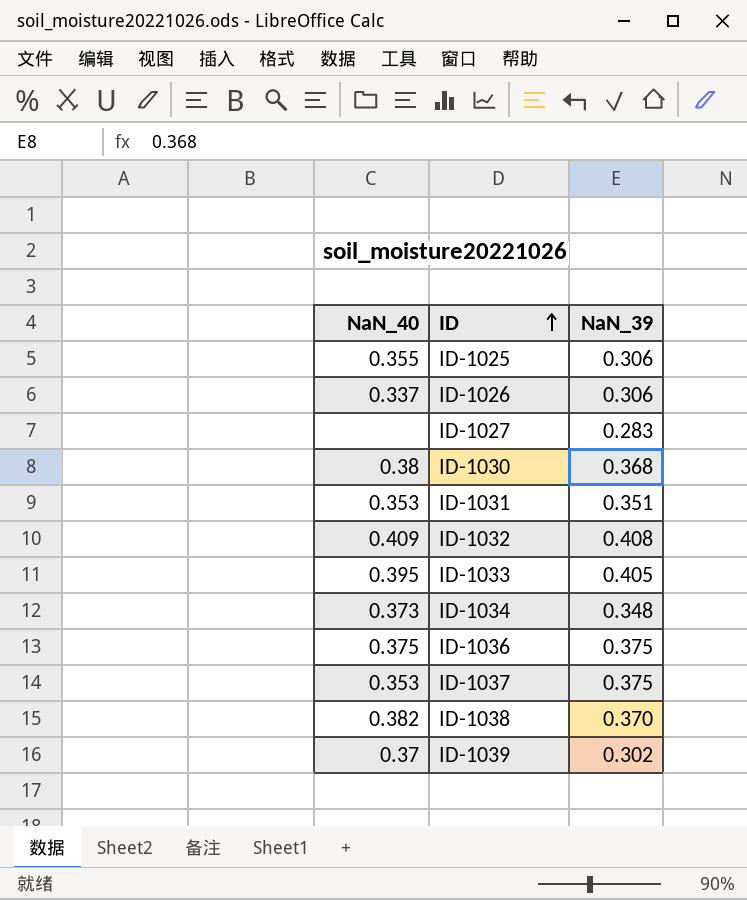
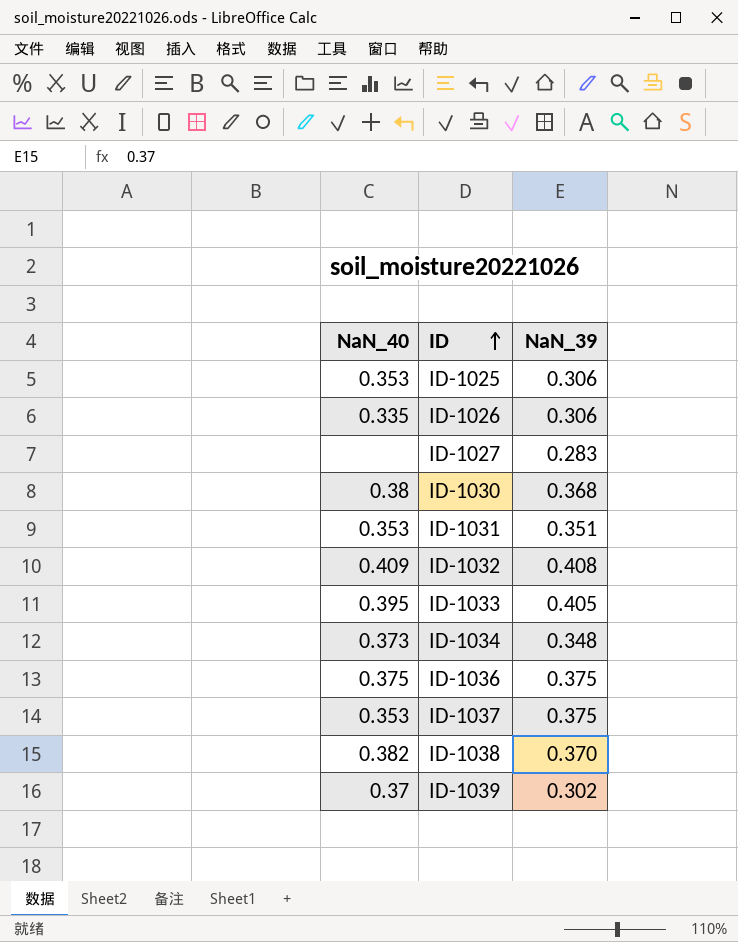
ID-1025 | NaN_40: 0.355 -> 0.353
ID-1026 | NaN_40: 0.337 -> 0.335

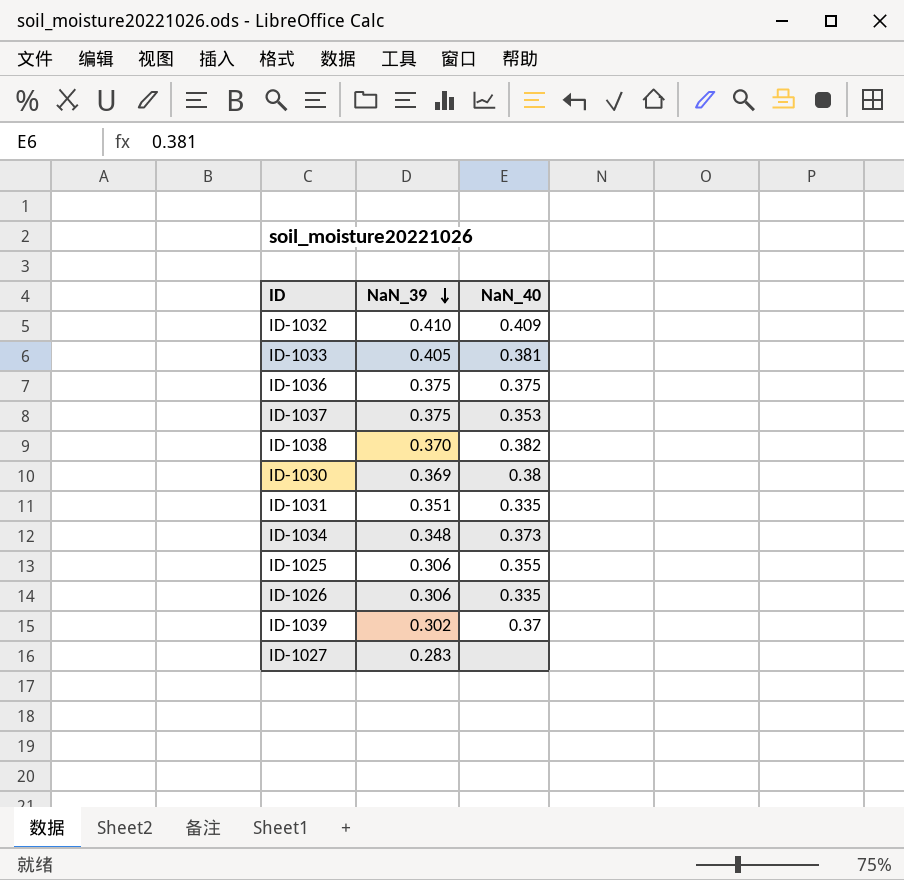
row order: ID ascending -> NaN_39 descending
column NaN_40 | position: 1 -> 3
ID-1032 | NaN_39: 0.408 -> 0.410
ID-1033 | NaN_40: 0.395 -> 0.381
ID-1030 | NaN_39: 0.368 -> 0.369
ID-1031 | NaN_40: 0.353 -> 0.335
ID-1025 | NaN_40: 0.353 -> 0.355

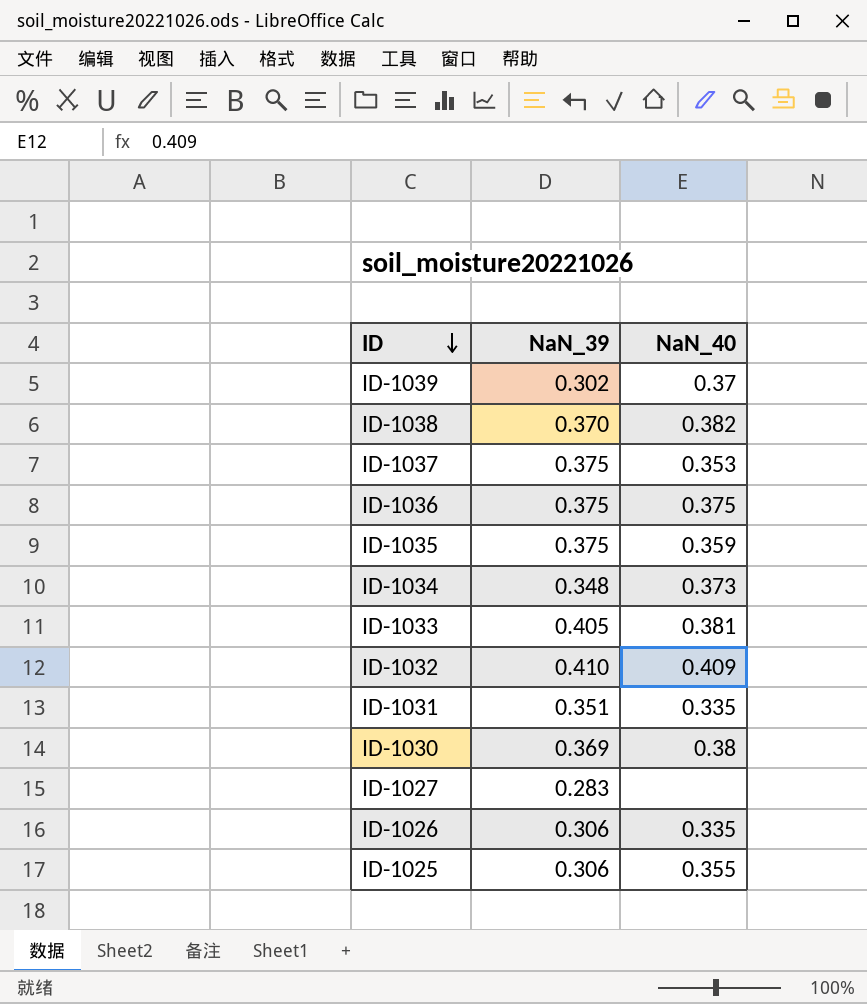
row order: NaN_39 descending -> ID descending
row ID-1035: none -> 0.375 | 0.359

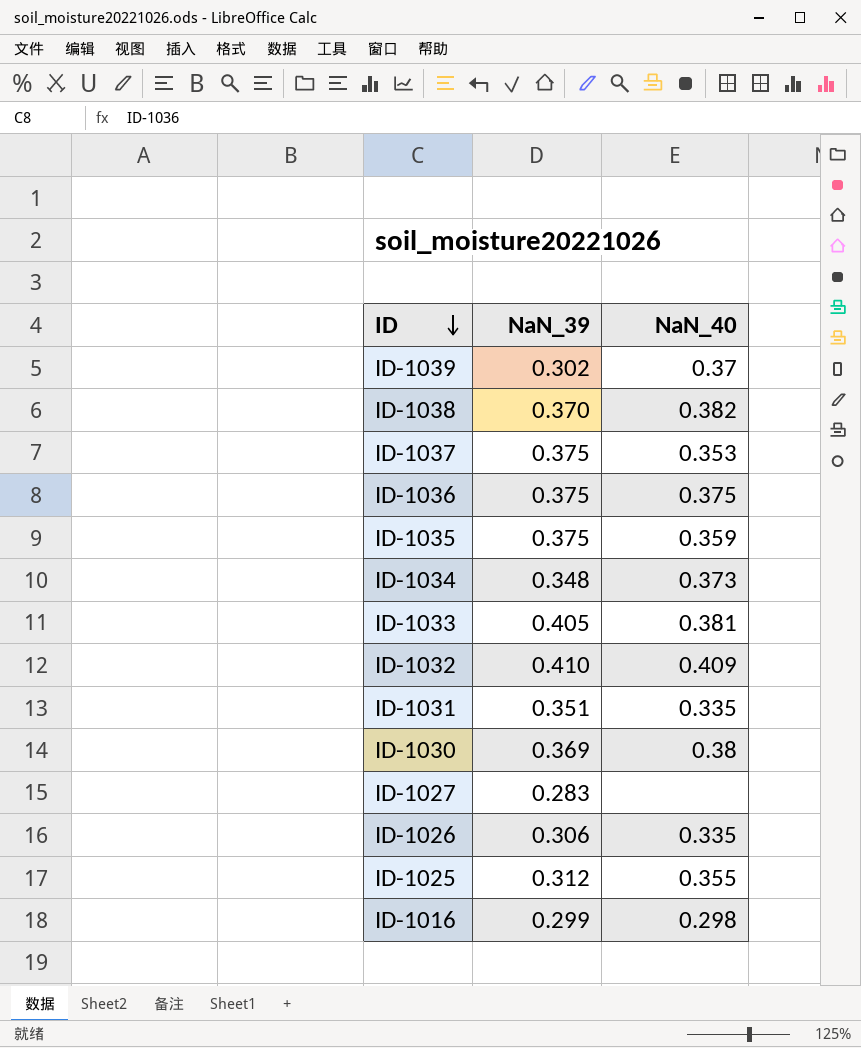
ID-1025 | NaN_39: 0.306 -> 0.312
row ID-1016: none -> 0.299 | 0.298

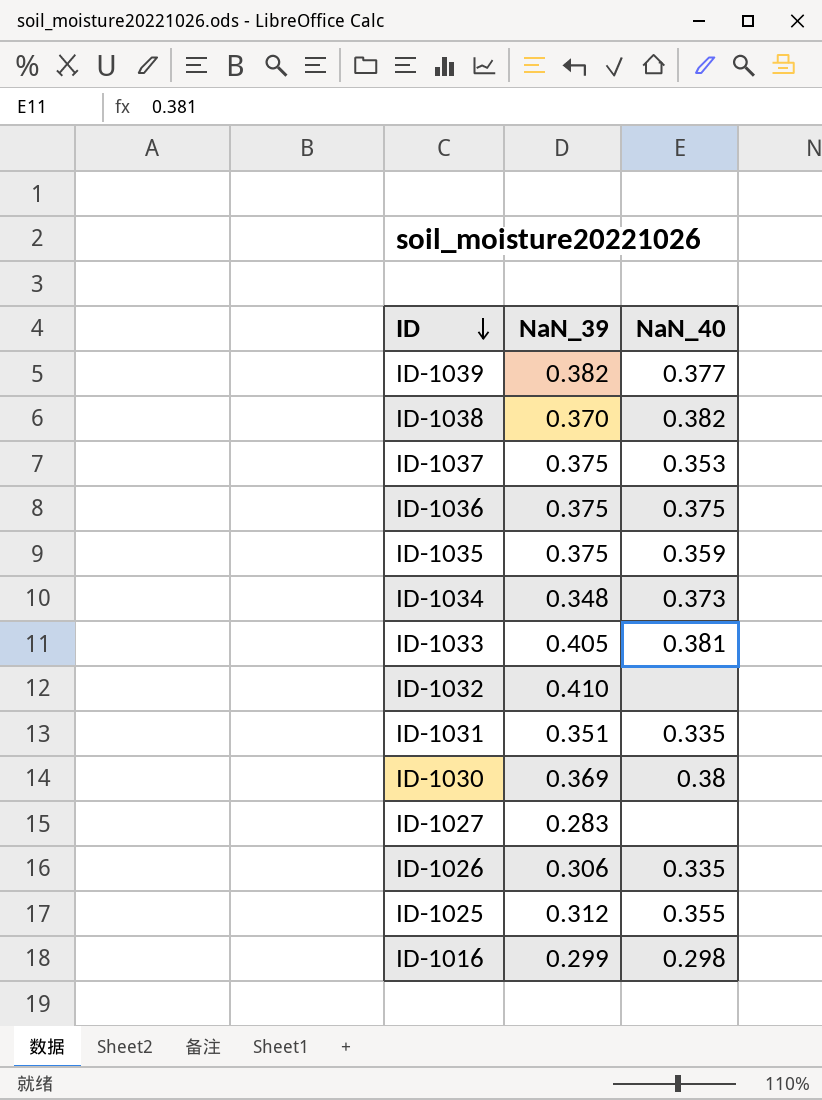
ID-1039 | NaN_39: 0.302 -> 0.382
ID-1039 | NaN_40: 0.37 -> 0.377
ID-1032 | NaN_40: 0.409 -> none

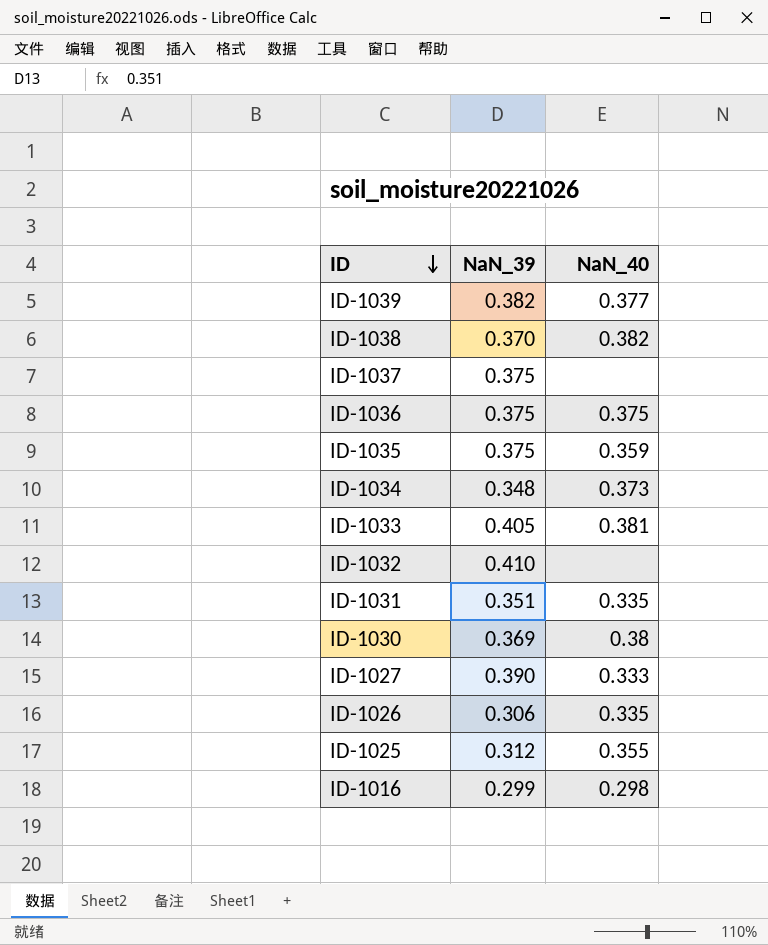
ID-1037 | NaN_40: 0.353 -> none
ID-1027 | NaN_39: 0.283 -> 0.390
ID-1027 | NaN_40: none -> 0.333

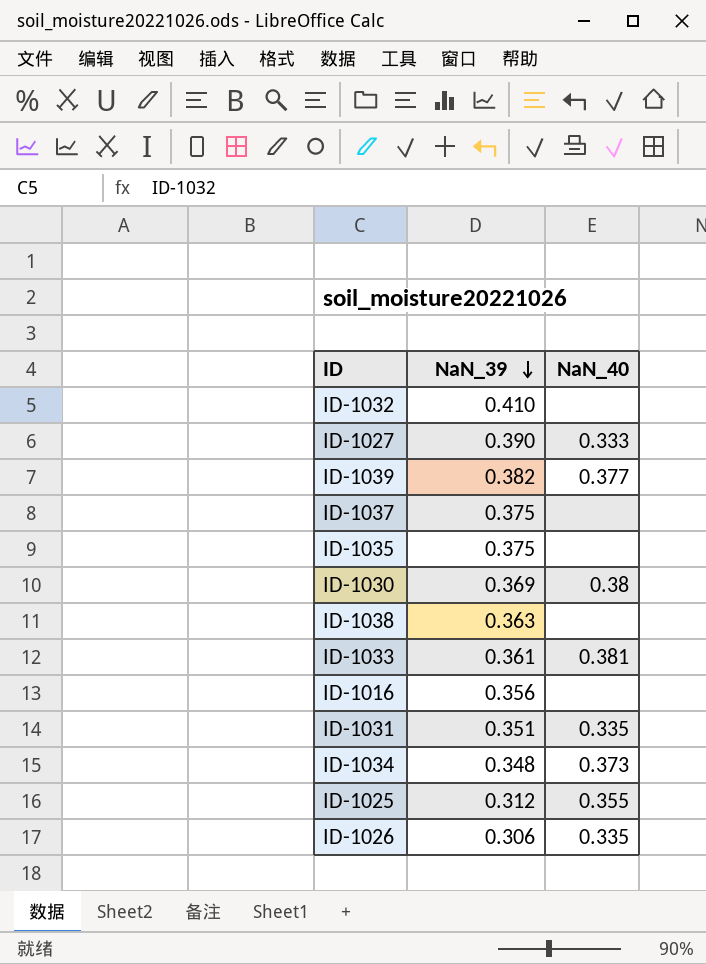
row order: ID descending -> NaN_39 descending
row ID-1036: 0.375 | 0.375 -> none
ID-1035 | NaN_40: 0.359 -> none
ID-1038 | NaN_39: 0.370 -> 0.363
ID-1038 | NaN_40: 0.382 -> none
ID-1033 | NaN_39: 0.405 -> 0.361
ID-1016 | NaN_39: 0.299 -> 0.356
ID-1016 | NaN_40: 0.298 -> none

